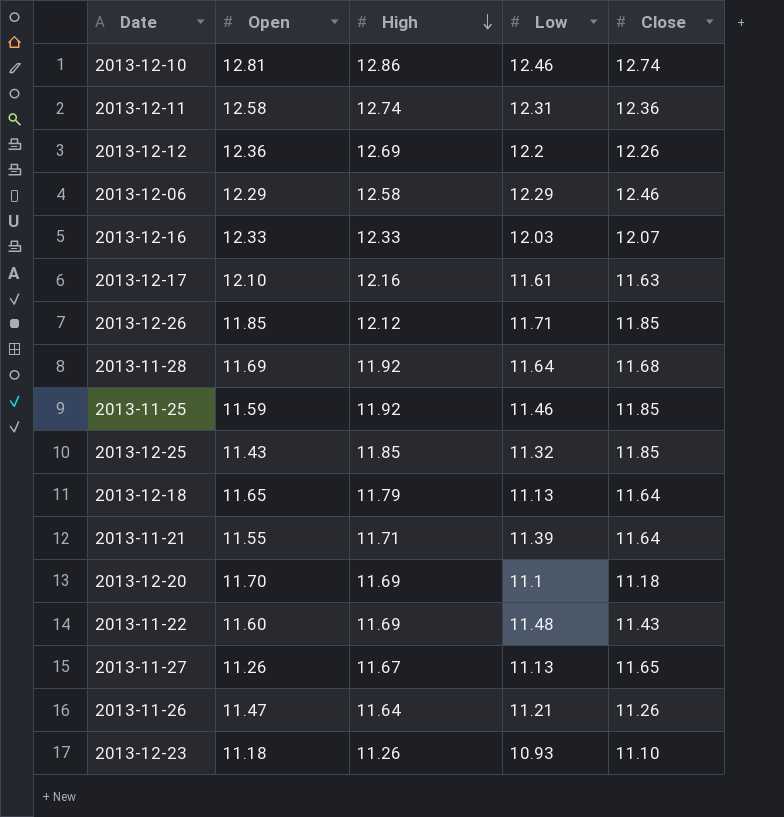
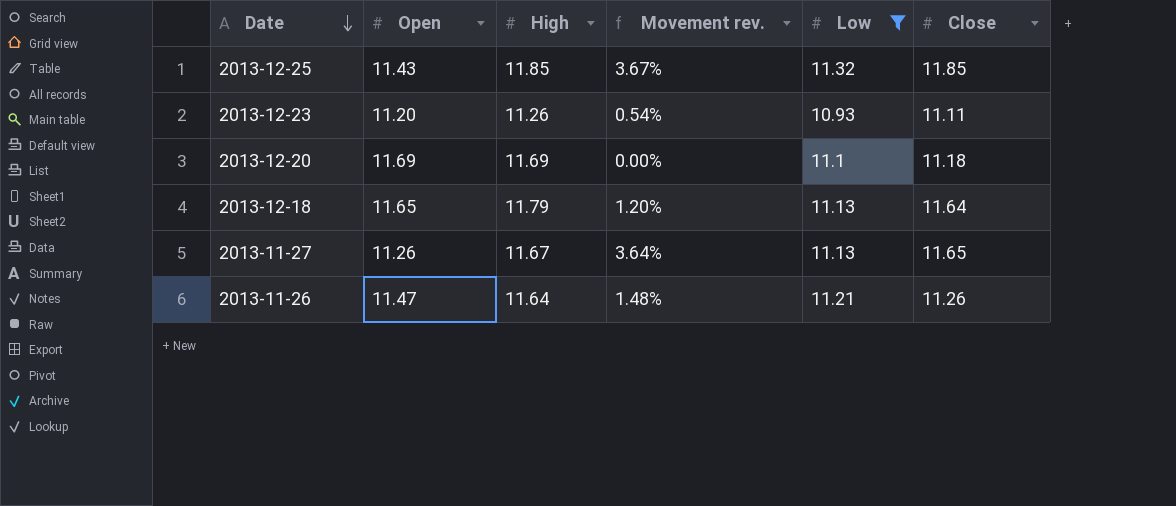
filter: none -> Low <= 11.32
row order: High descending -> Date descending
column Movement rev. | formula: none -> ([High] - [Open]) / [Open]
2013-12-23 | Open: 11.18 -> 11.20
2013-12-23 | Close: 11.10 -> 11.11
2013-12-20 | Open: 11.70 -> 11.69

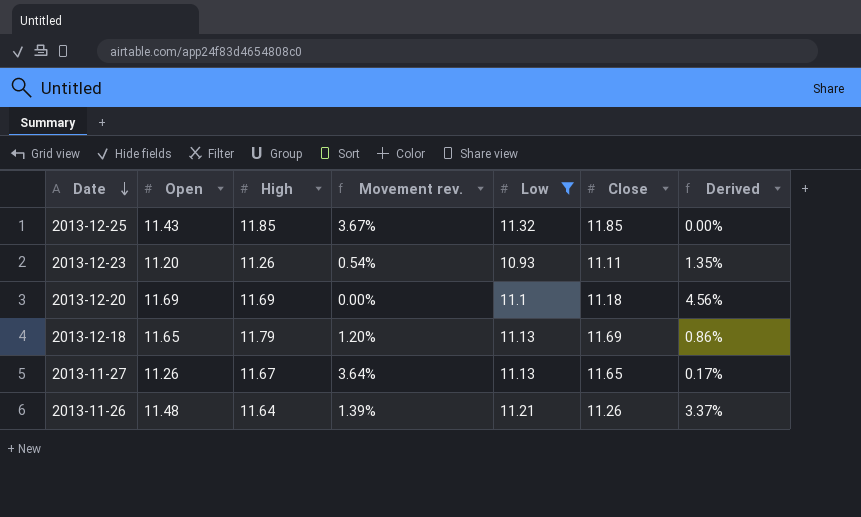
column Derived | formula: none -> ([High] - [Close]) / [Close]
2013-12-18 | Close: 11.64 -> 11.69
2013-11-26 | Open: 11.47 -> 11.48
2013-11-26 | Movement rev.: 1.48% -> 1.39%

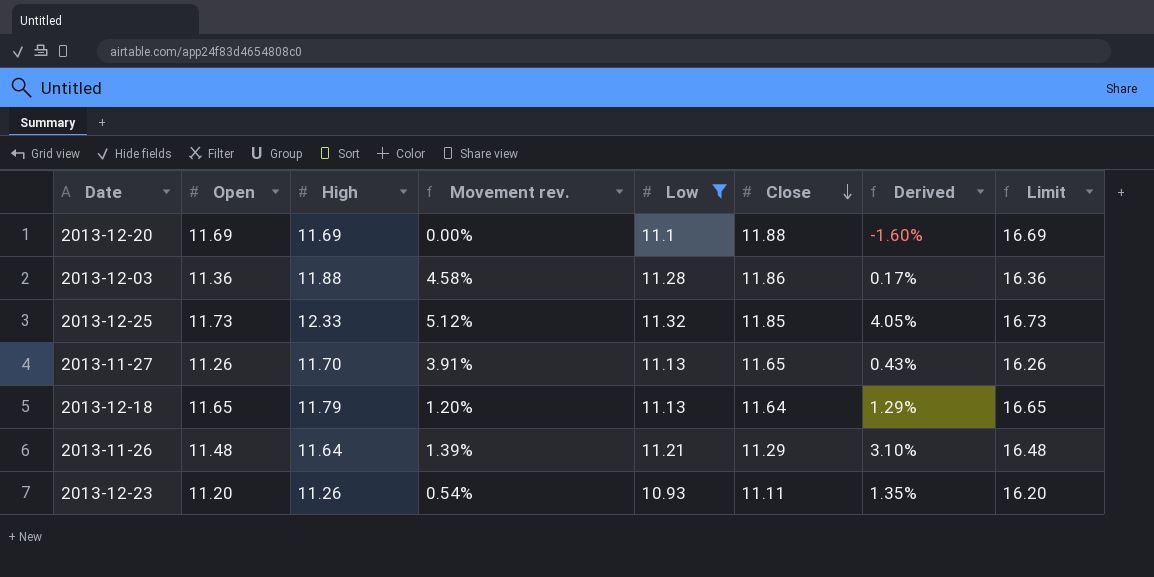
row order: Date descending -> Close descending
column Limit | formula: none -> [Open] + 5
2013-12-20 | Close: 11.18 -> 11.88
2013-12-20 | Derived: 4.56% -> -1.60%
row 2013-12-03: none -> 11.36 | 11.88 | 4.58% | 11.28 | 11.86 | 0.17% | 16.36
2013-12-25 | Open: 11.43 -> 11.73
2013-12-25 | High: 11.85 -> 12.33
2013-12-25 | Movement rev.: 3.67% -> 5.12%
2013-12-25 | Derived: 0.00% -> 4.05%
2013-11-27 | High: 11.67 -> 11.70
2013-11-27 | Movement rev.: 3.64% -> 3.91%
2013-11-27 | Derived: 0.17% -> 0.43%
2013-12-18 | Close: 11.69 -> 11.64
2013-12-18 | Derived: 0.86% -> 1.29%
2013-11-26 | Close: 11.26 -> 11.29
2013-11-26 | Derived: 3.37% -> 3.10%

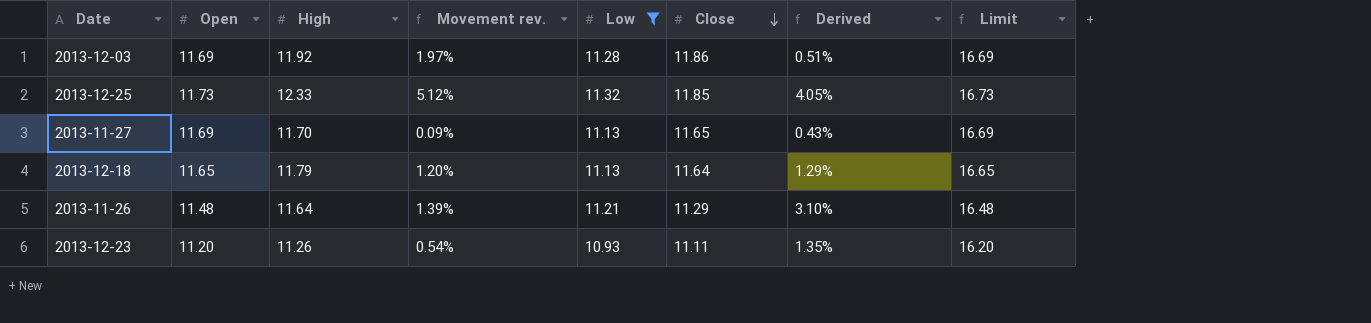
row 2013-12-20: 11.69 | 11.69 | 0.00% | 11.1 | 11.88 | -1.60% | 16.69 -> none
2013-12-03 | Open: 11.36 -> 11.69
2013-12-03 | High: 11.88 -> 11.92
2013-12-03 | Movement rev.: 4.58% -> 1.97%
2013-12-03 | Derived: 0.17% -> 0.51%
2013-12-03 | Limit: 16.36 -> 16.69
2013-11-27 | Open: 11.26 -> 11.69
2013-11-27 | Movement rev.: 3.91% -> 0.09%
2013-11-27 | Limit: 16.26 -> 16.69

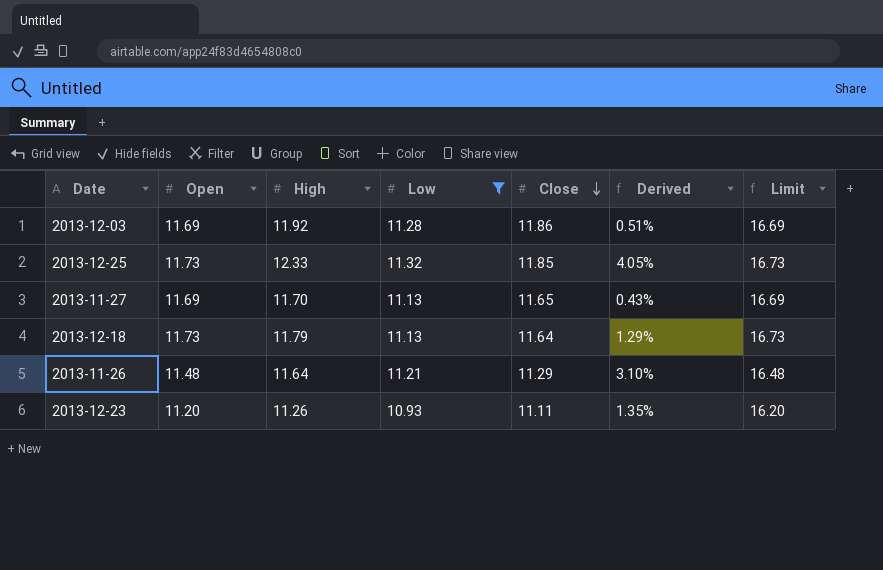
column Movement rev. | formula: ([High] - [Open]) / [Open] -> none
2013-12-18 | Open: 11.65 -> 11.73
2013-12-18 | Limit: 16.65 -> 16.73

